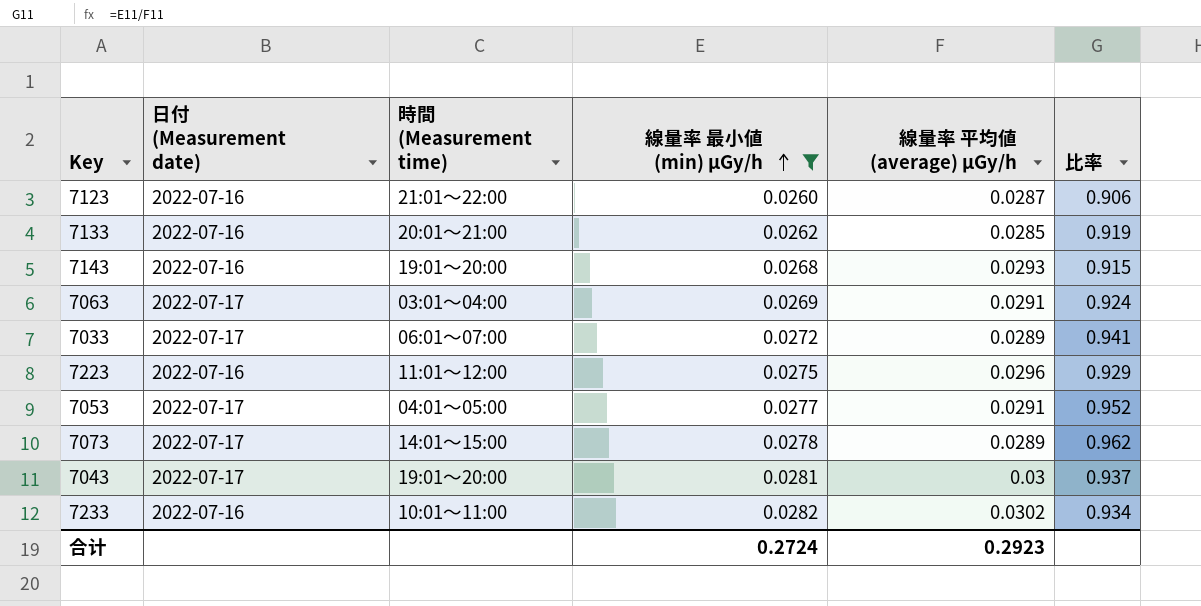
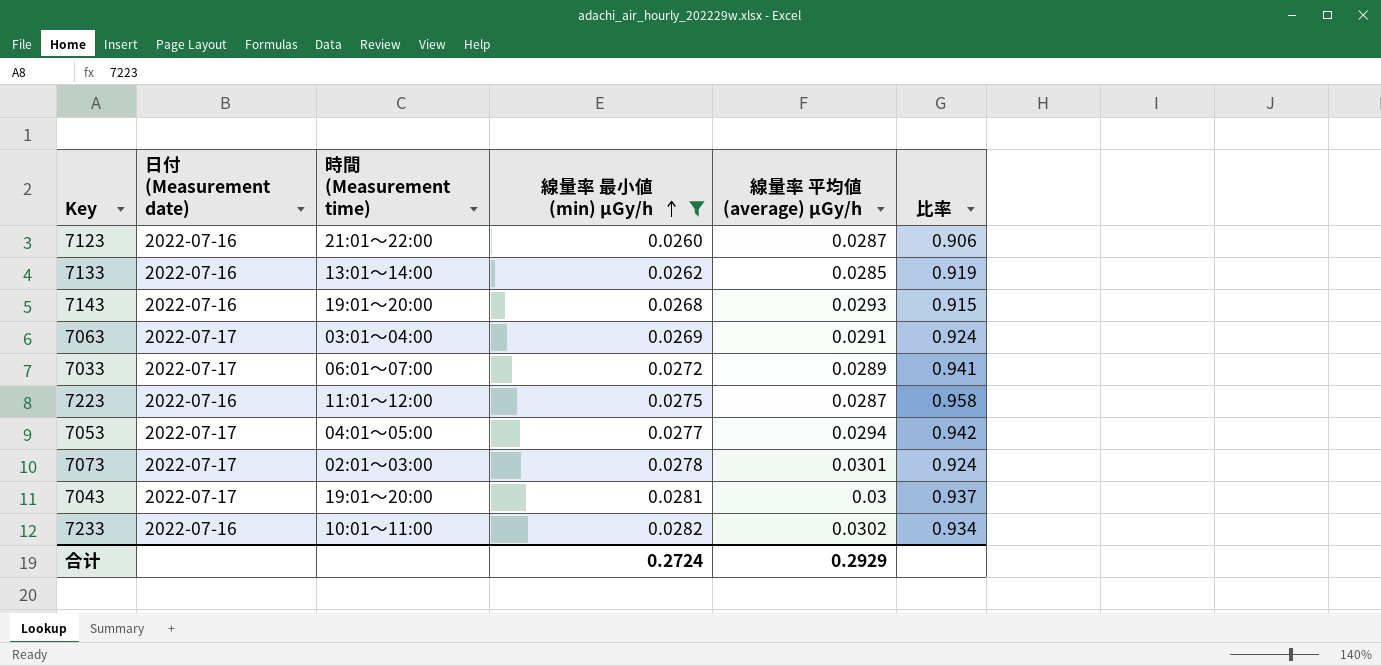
7133 | 時間 (Measurement time): 20:01～21:00 -> 13:01～14:00
7223 | 線量率 平均値 (average) μGy/h: 0.0296 -> 0.0287
7223 | 比率: 0.929 -> 0.958
7053 | 線量率 平均値 (average) μGy/h: 0.0291 -> 0.0294
7053 | 比率: 0.952 -> 0.942
7073 | 時間 (Measurement time): 14:01～15:00 -> 02:01～03:00
7073 | 線量率 平均値 (average) μGy/h: 0.0289 -> 0.0301
7073 | 比率: 0.962 -> 0.924
合计 | 線量率 平均値 (average) μGy/h: 0.2923 -> 0.2929

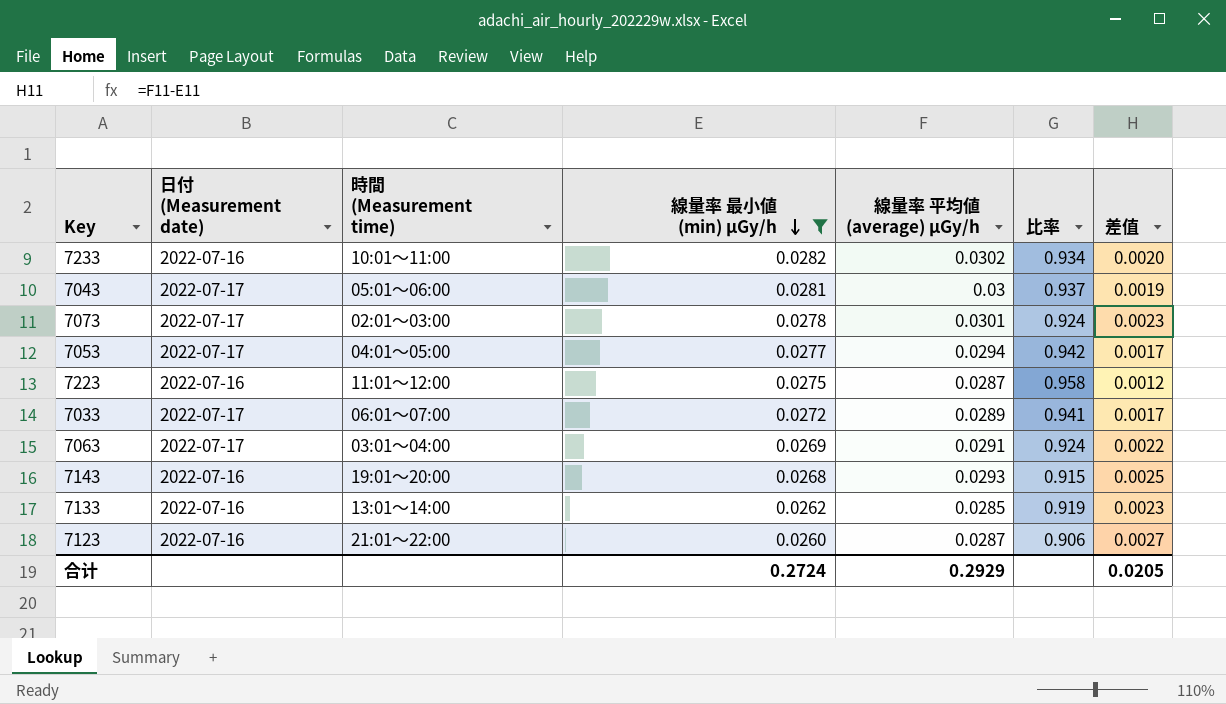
row order: 線量率 最小値 (min) μGy/h ascending -> 線量率 最小値 (min) μGy/h descending
column 差值 | formula: none -> [線量率 平均値 (average) μGy/h] - [線量率 最小値 (min) μGy/h]
7043 | 時間 (Measurement time): 19:01～20:00 -> 05:01～06:00

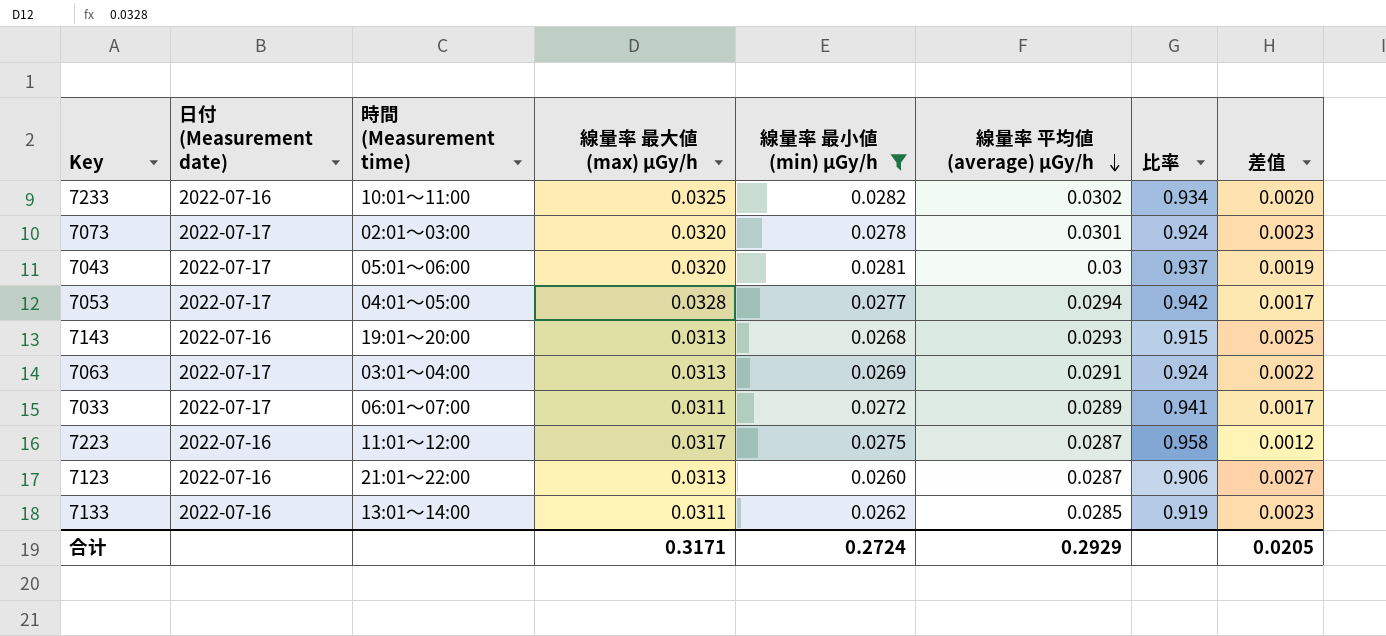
row order: 線量率 最小値 (min) μGy/h descending -> 線量率 平均値 (average) μGy/h descending
column 線量率 最大値 (max) μGy/h | position: none -> 4

